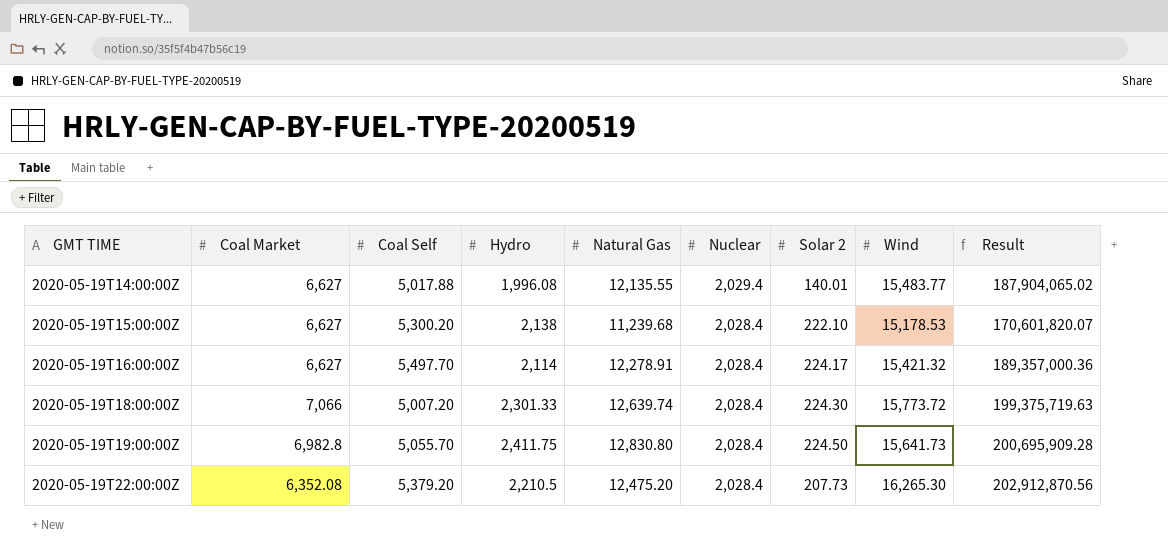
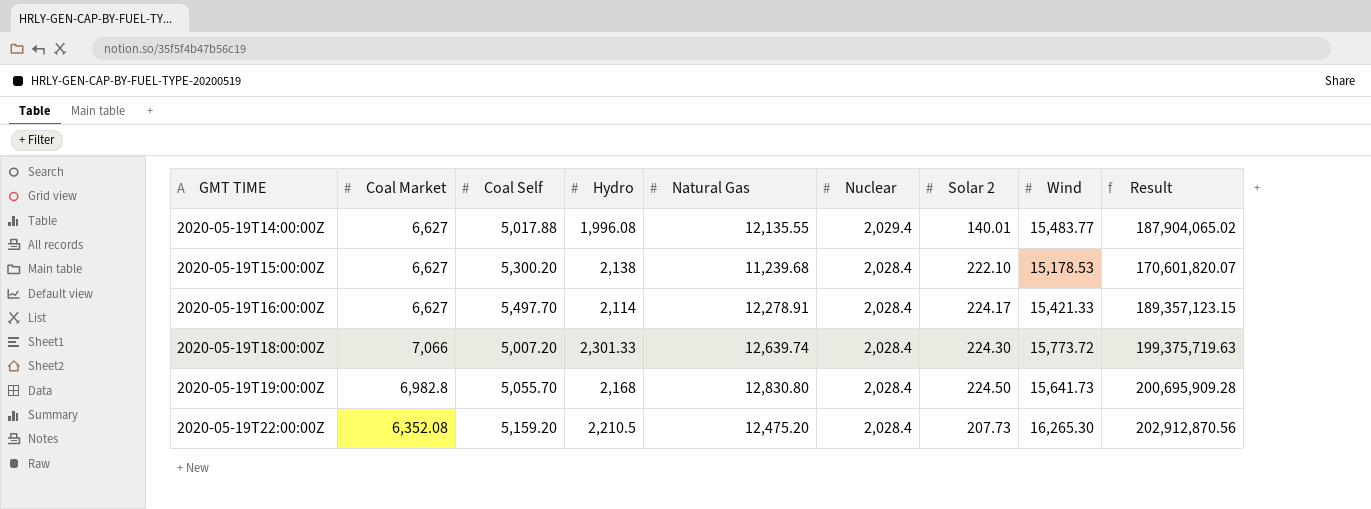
2020-05-19T16:00:00Z | Wind: 15,421.32 -> 15,421.33
2020-05-19T16:00:00Z | Result: 189,357,000.36 -> 189,357,123.15
2020-05-19T19:00:00Z | Hydro: 2,411.75 -> 2,168
2020-05-19T22:00:00Z | Coal Self: 5,379.20 -> 5,159.20

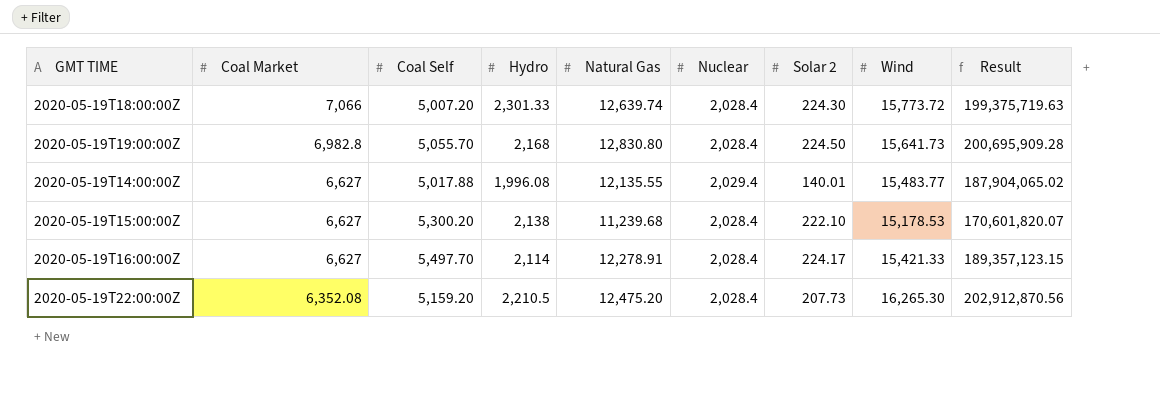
row order: GMT TIME ascending -> Coal Market descending

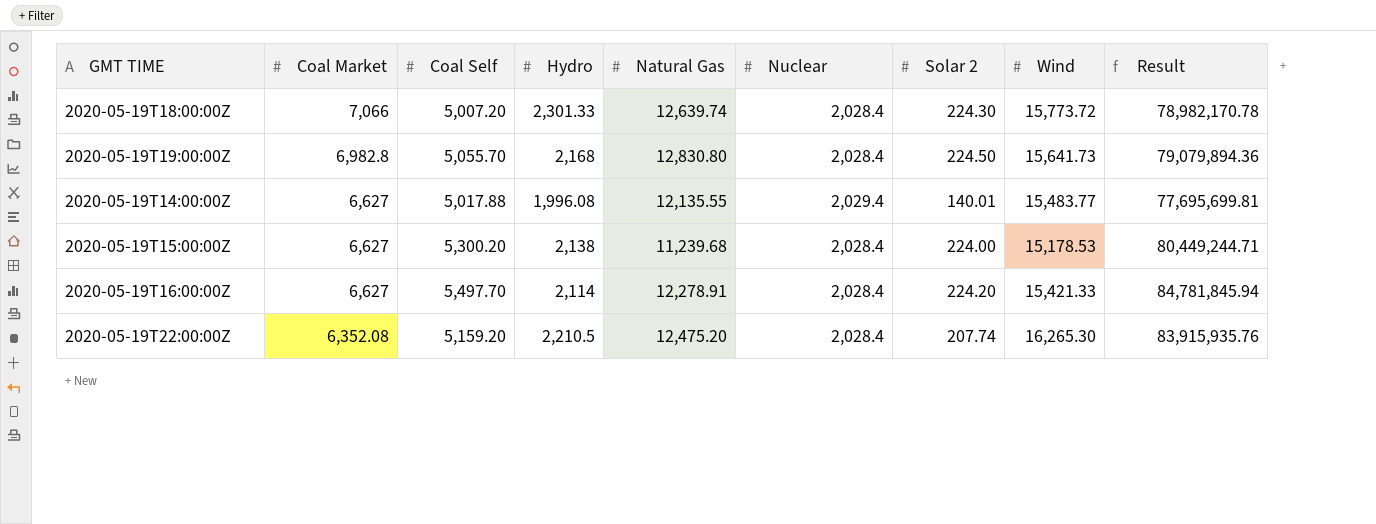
column Result | formula: [Natural Gas] * [Wind] -> [Coal Self] * [Wind]
2020-05-19T15:00:00Z | Solar 2: 222.10 -> 224.00
2020-05-19T16:00:00Z | Solar 2: 224.17 -> 224.20
2020-05-19T22:00:00Z | Solar 2: 207.73 -> 207.74

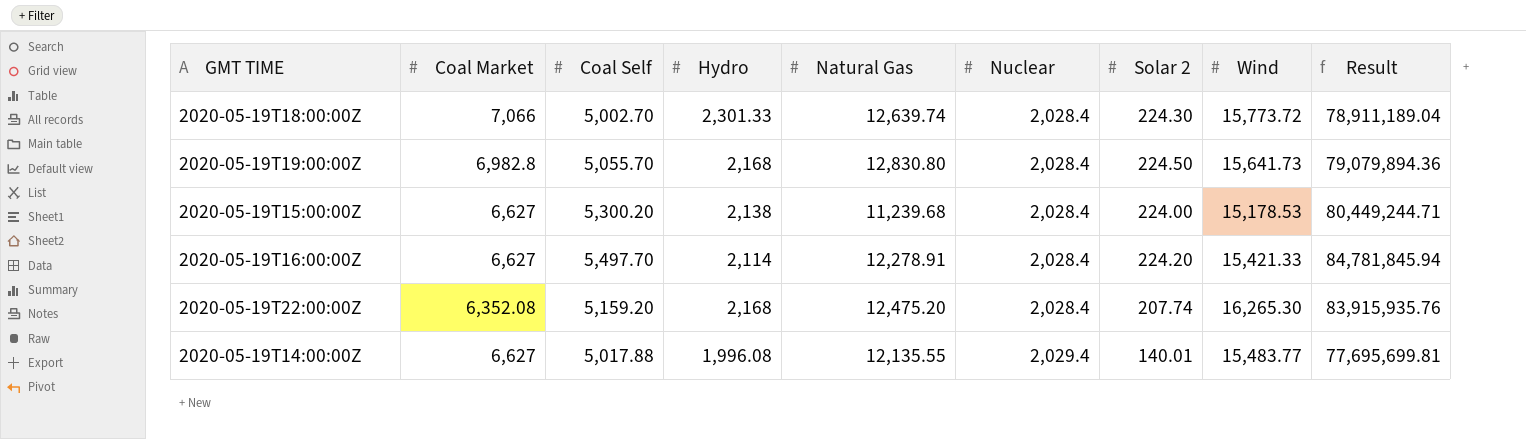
row order: Coal Market descending -> Nuclear ascending
2020-05-19T18:00:00Z | Coal Self: 5,007.20 -> 5,002.70
2020-05-19T18:00:00Z | Result: 78,982,170.78 -> 78,911,189.04
2020-05-19T22:00:00Z | Hydro: 2,210.5 -> 2,168

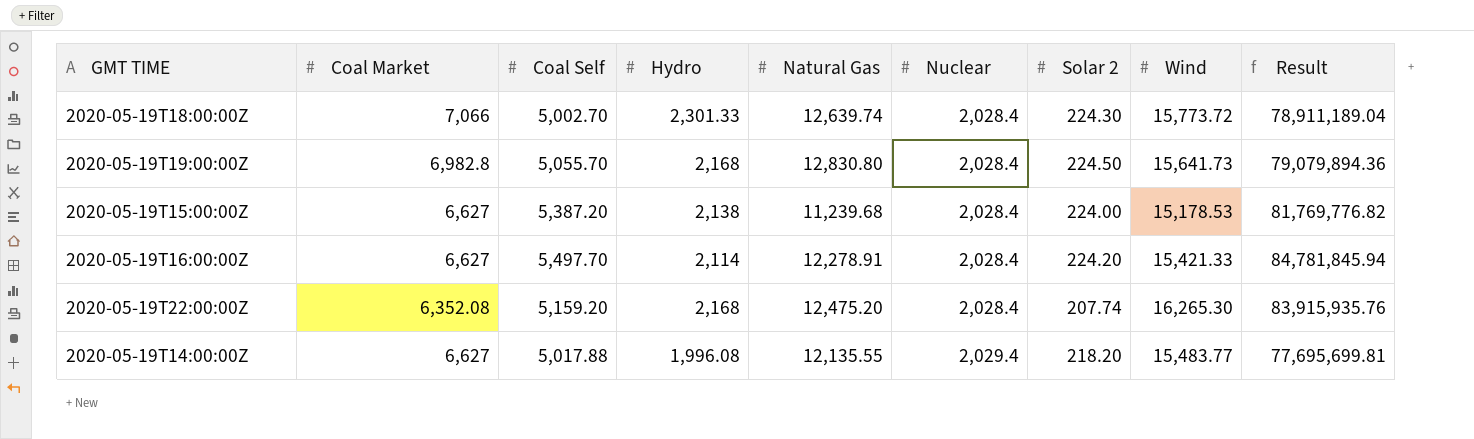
2020-05-19T15:00:00Z | Coal Self: 5,300.20 -> 5,387.20
2020-05-19T15:00:00Z | Result: 80,449,244.71 -> 81,769,776.82
2020-05-19T14:00:00Z | Solar 2: 140.01 -> 218.20

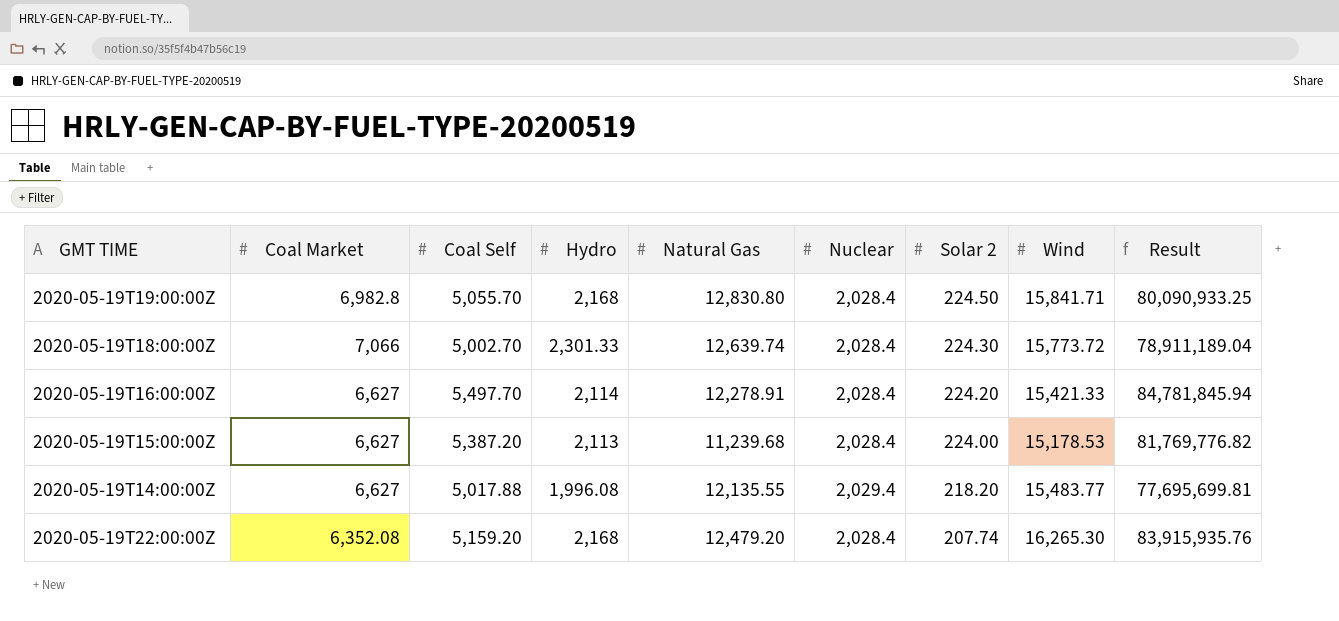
row order: Nuclear ascending -> Solar 2 descending
2020-05-19T19:00:00Z | Wind: 15,641.73 -> 15,841.71
2020-05-19T19:00:00Z | Result: 79,079,894.36 -> 80,090,933.25
2020-05-19T15:00:00Z | Hydro: 2,138 -> 2,113
2020-05-19T22:00:00Z | Natural Gas: 12,475.20 -> 12,479.20

